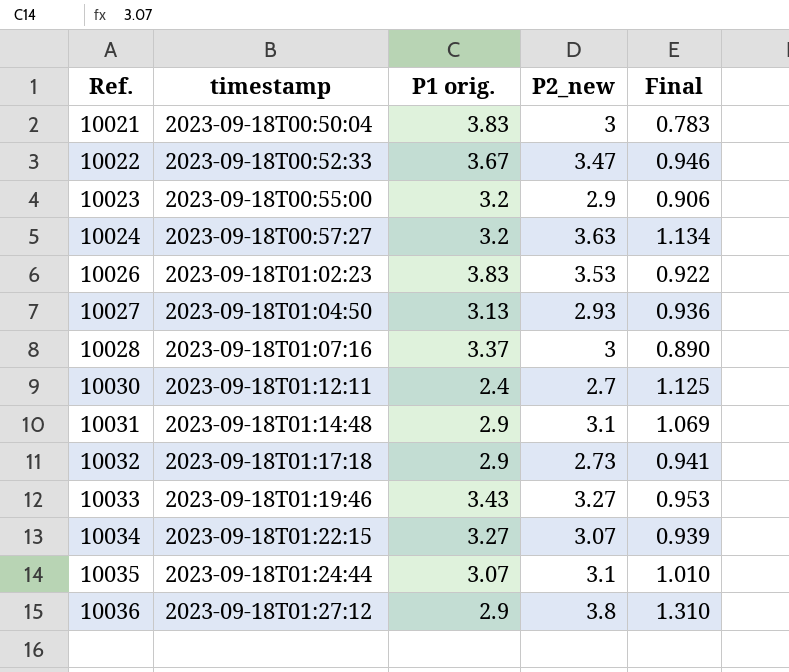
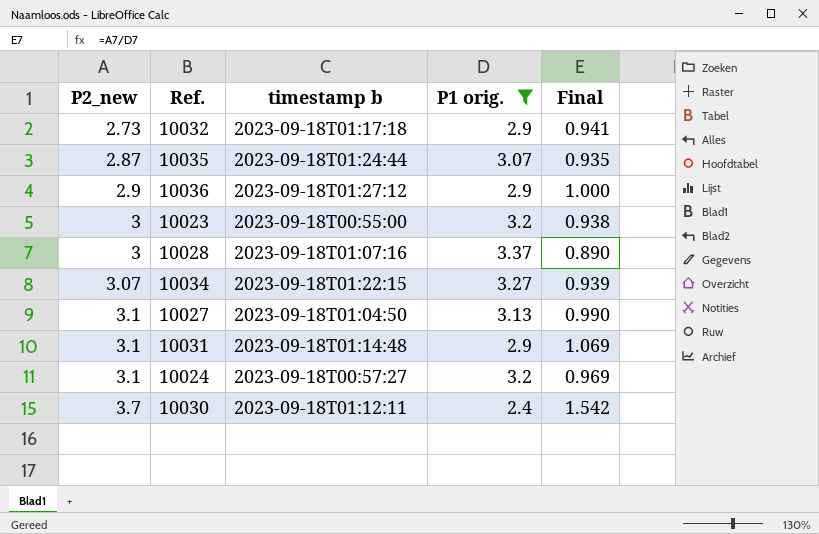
filter: none -> P1 orig. <= 3.37
row order: Ref. ascending -> P2_new ascending
column P2_new | position: 4 -> 1
column name: timestamp -> timestamp b
10035 | P2_new: 3.1 -> 2.87
10035 | Final: 1.010 -> 0.935
10036 | P2_new: 3.8 -> 2.9
10036 | Final: 1.310 -> 1.000
10023 | P2_new: 2.9 -> 3
10023 | Final: 0.906 -> 0.938
10027 | P2_new: 2.93 -> 3.1
10027 | Final: 0.936 -> 0.990
10024 | P2_new: 3.63 -> 3.1
10024 | Final: 1.134 -> 0.969
10030 | P2_new: 2.7 -> 3.7
10030 | Final: 1.125 -> 1.542

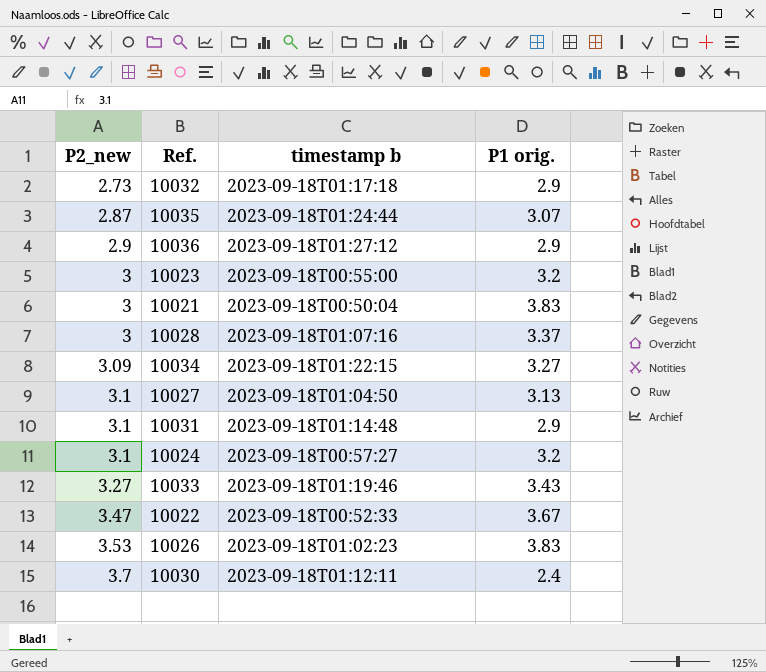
filter: P1 orig. <= 3.37 -> none
column Final | formula: [P2_new] / [P1 orig.] -> none
10034 | P2_new: 3.07 -> 3.09

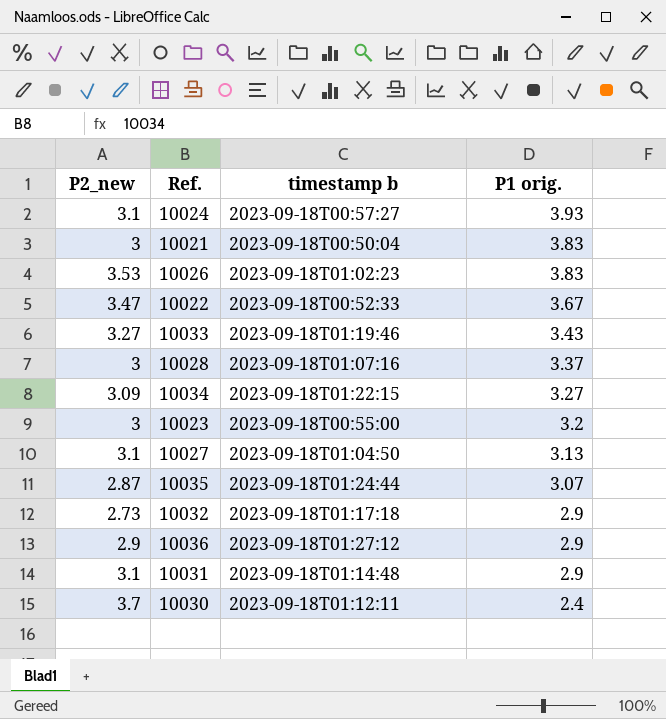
row order: P2_new ascending -> P1 orig. descending
10024 | P1 orig.: 3.2 -> 3.93

